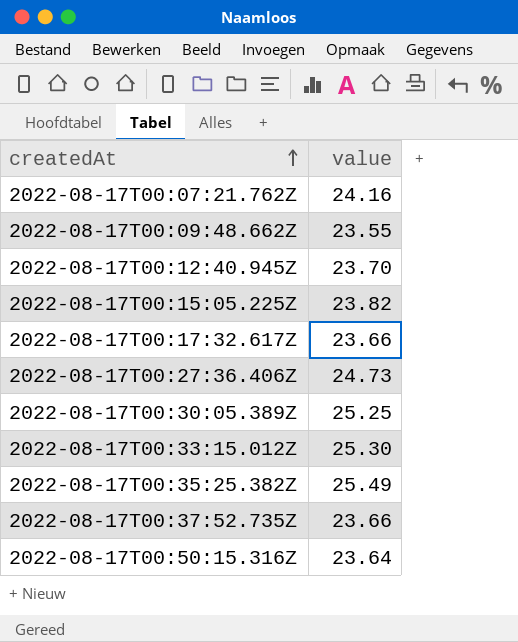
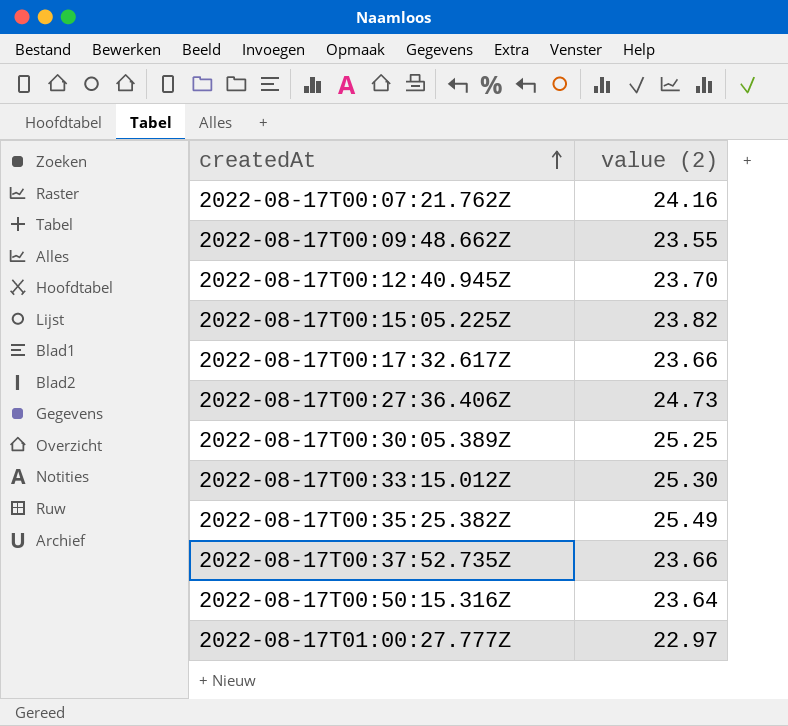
column name: value -> value (2)
row 2022-08-17T01:00:27.777Z: none -> 22.97

